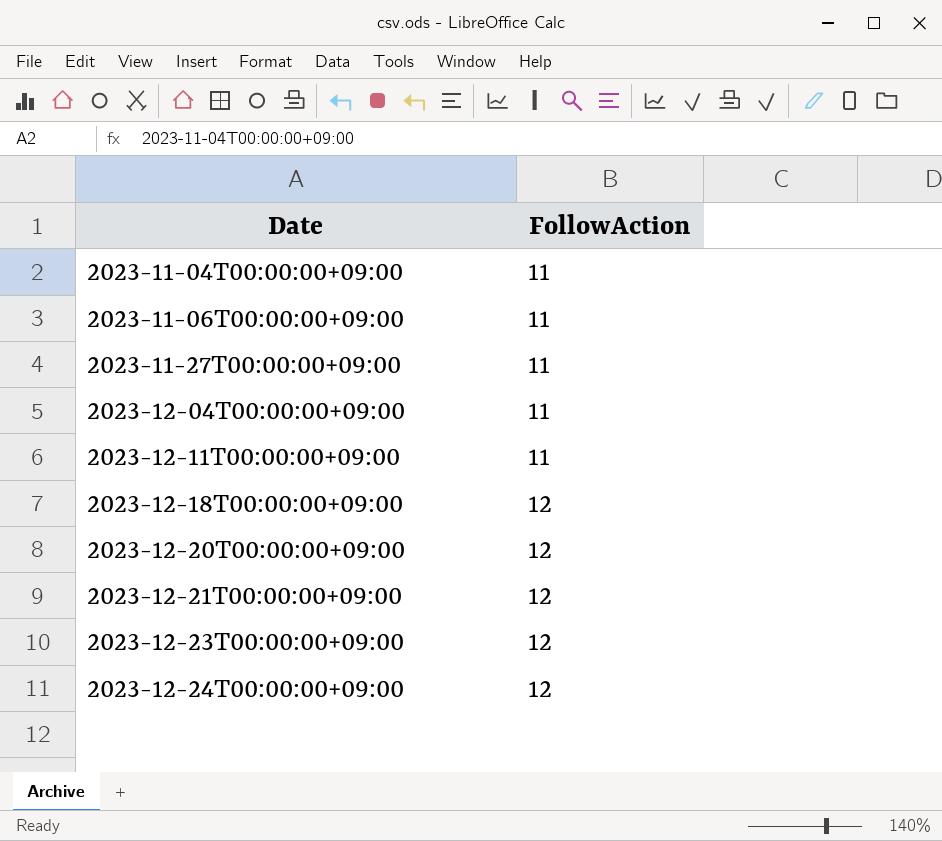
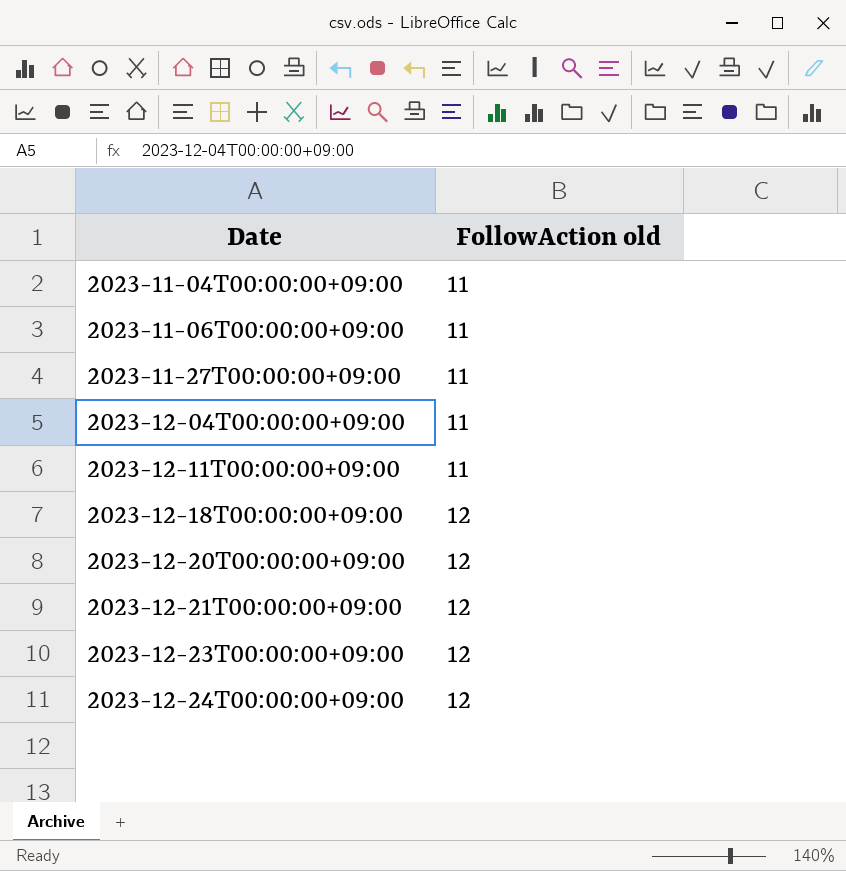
column name: FollowAction -> FollowAction old

